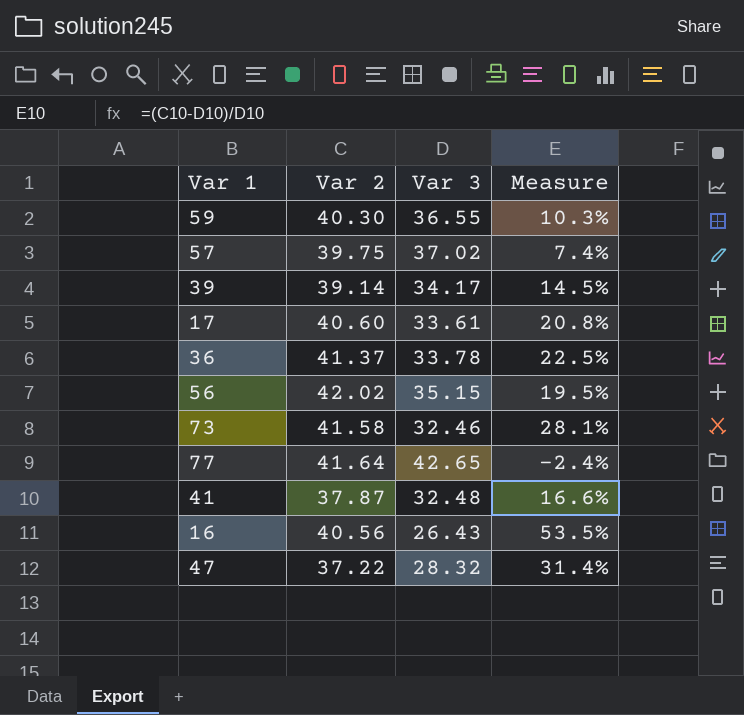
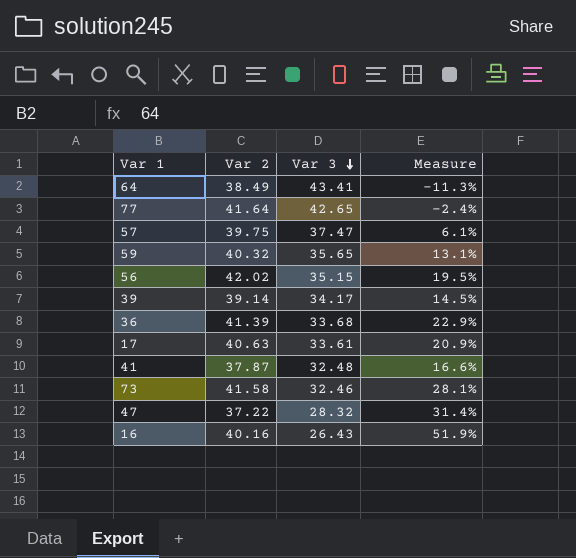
row order: none -> Var 3 descending
row 64: none -> 38.49 | 43.41 | -11.3%
57 | Var 3: 37.02 -> 37.47
57 | Measure: 7.4% -> 6.1%
59 | Var 2: 40.30 -> 40.32
59 | Var 3: 36.55 -> 35.65
59 | Measure: 10.3% -> 13.1%
36 | Var 2: 41.37 -> 41.39
36 | Var 3: 33.78 -> 33.68
36 | Measure: 22.5% -> 22.9%
17 | Var 2: 40.60 -> 40.63
17 | Measure: 20.8% -> 20.9%
16 | Var 2: 40.56 -> 40.16
16 | Measure: 53.5% -> 51.9%

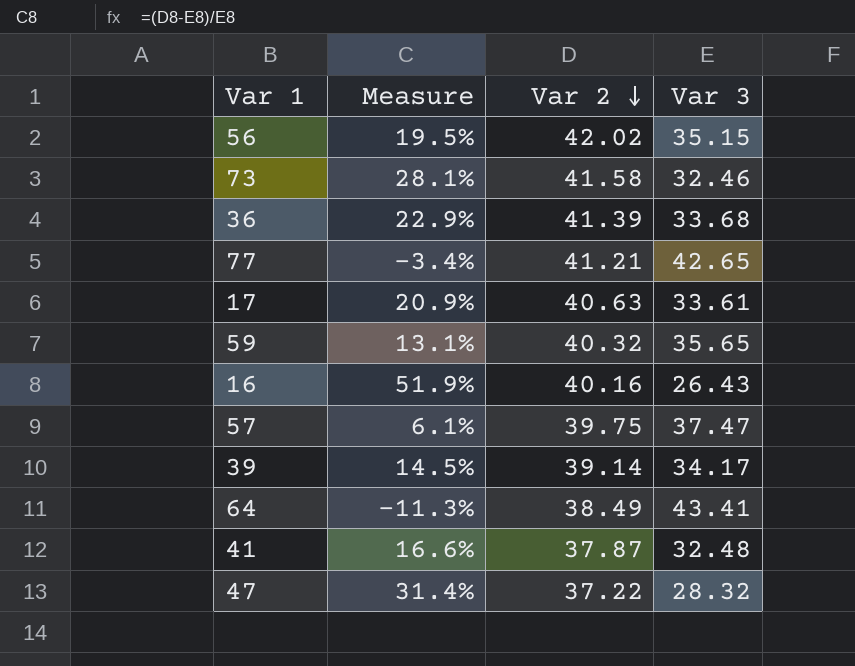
row order: Var 3 descending -> Var 2 descending
column Measure | position: 4 -> 2
77 | Measure: -2.4% -> -3.4%
77 | Var 2: 41.64 -> 41.21

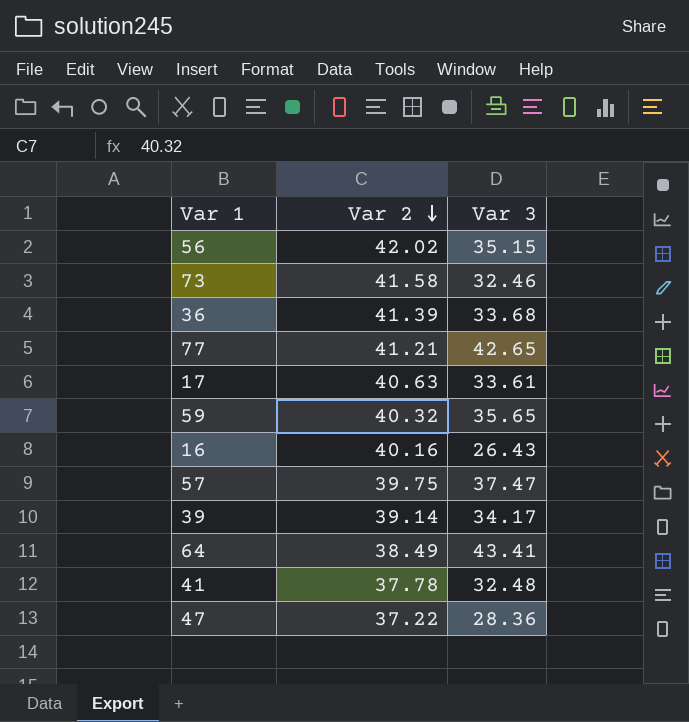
column Measure | formula: ([Var 2] - [Var 3]) / [Var 3] -> none
41 | Var 2: 37.87 -> 37.78
47 | Var 3: 28.32 -> 28.36

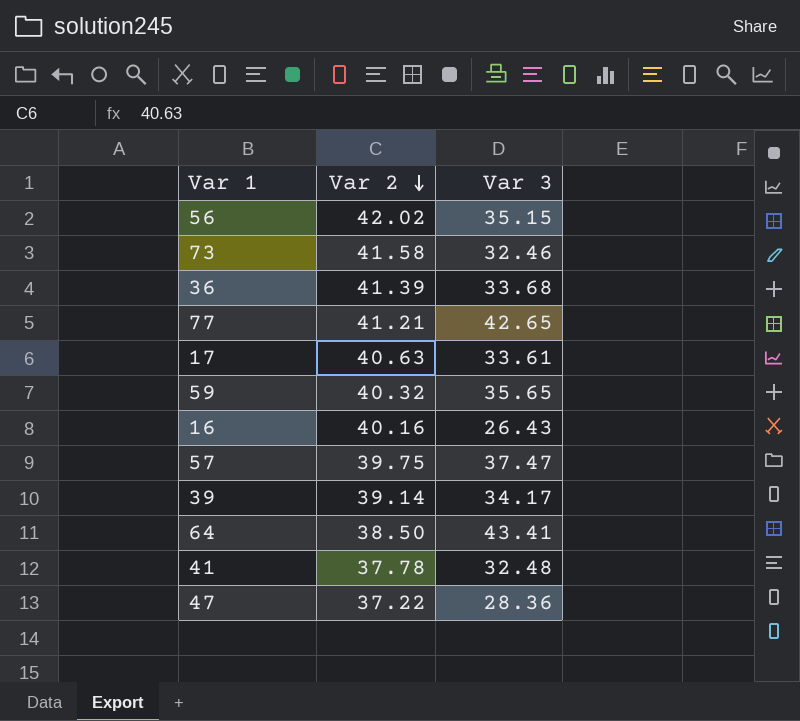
64 | Var 2: 38.49 -> 38.50

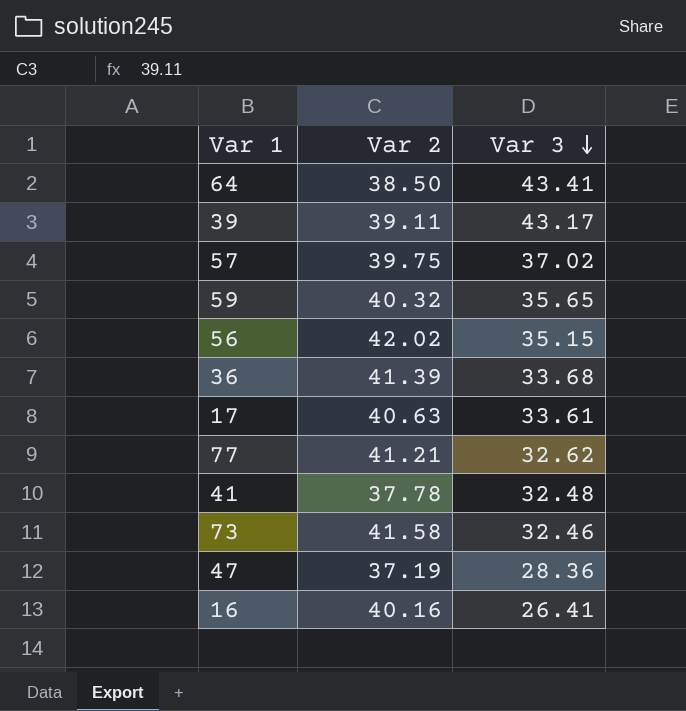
row order: Var 2 descending -> Var 3 descending
39 | Var 2: 39.14 -> 39.11
39 | Var 3: 34.17 -> 43.17
57 | Var 3: 37.47 -> 37.02
77 | Var 3: 42.65 -> 32.62
47 | Var 2: 37.22 -> 37.19
16 | Var 3: 26.43 -> 26.41

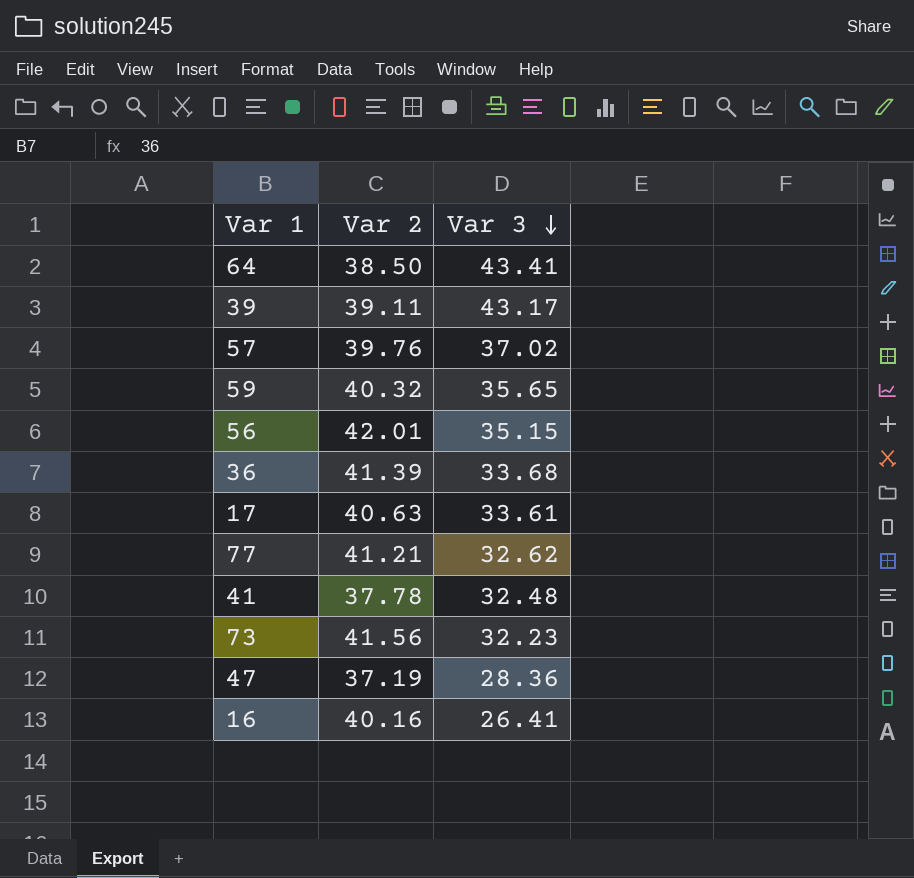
57 | Var 2: 39.75 -> 39.76
56 | Var 2: 42.02 -> 42.01
73 | Var 2: 41.58 -> 41.56
73 | Var 3: 32.46 -> 32.23

